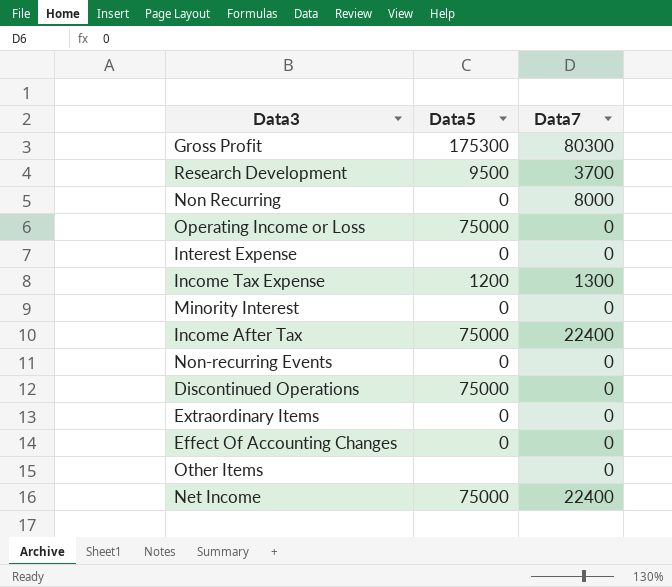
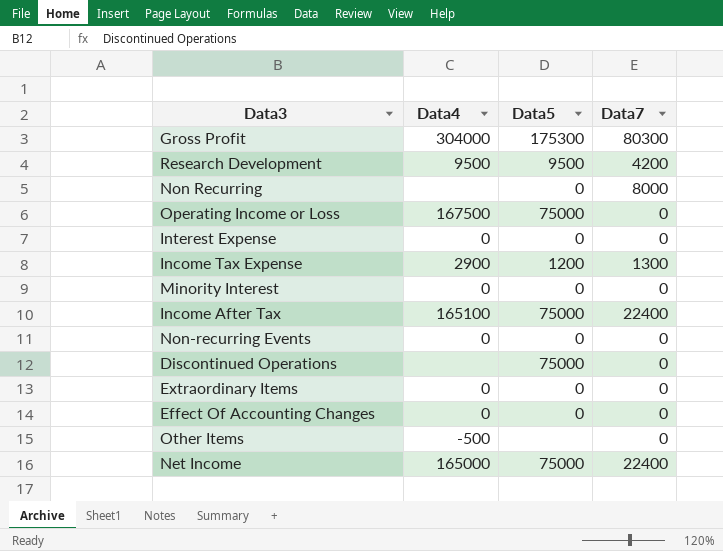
column Data4 | position: none -> 2
Research Development | Data7: 3700 -> 4200

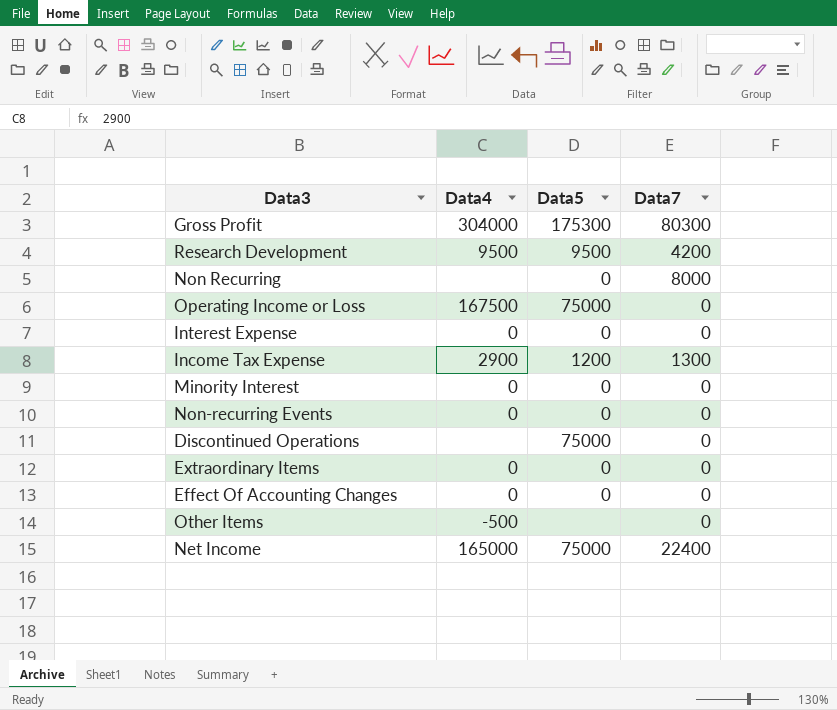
row Income After Tax: 165100 | 75000 | 22400 -> none

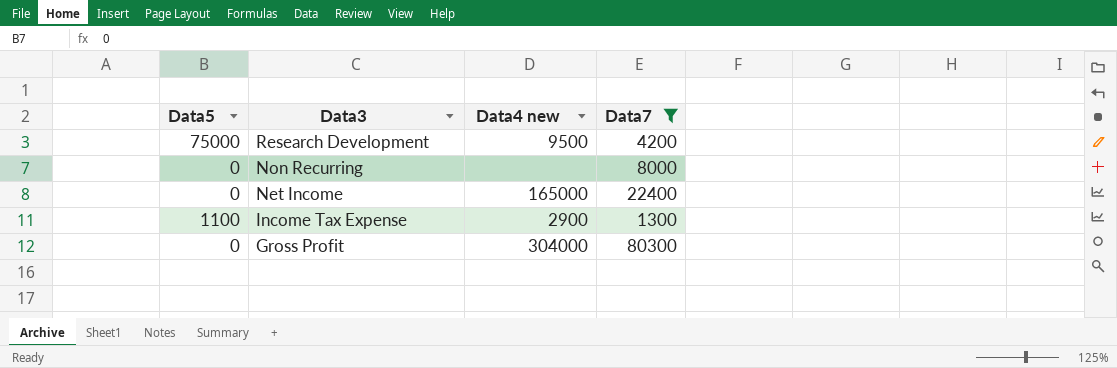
filter: none -> Data7 != 0
row order: none -> Data3 descending
column Data5 | position: 3 -> 1
column name: Data4 -> Data4 new
Research Development | Data5: 9500 -> 75000
Net Income | Data5: 75000 -> 0
Income Tax Expense | Data5: 1200 -> 1100
Gross Profit | Data5: 175300 -> 0

